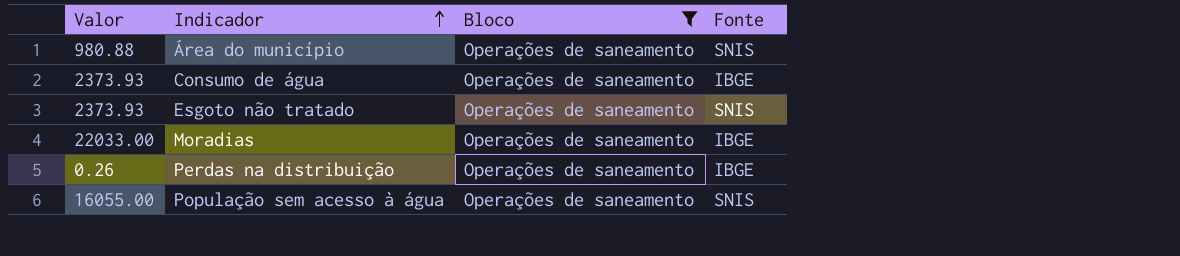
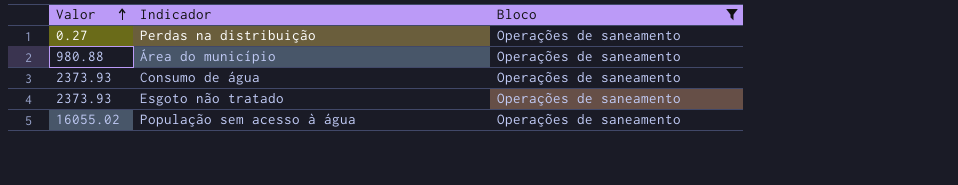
row order: Indicador ascending -> Valor ascending
column Fonte | position: 4 -> none
row Moradias: 22033.00 | Operações de saneamento | IBGE -> none
Perdas na distribuição | Valor: 0.26 -> 0.27
População sem acesso à água | Valor: 16055.00 -> 16055.02

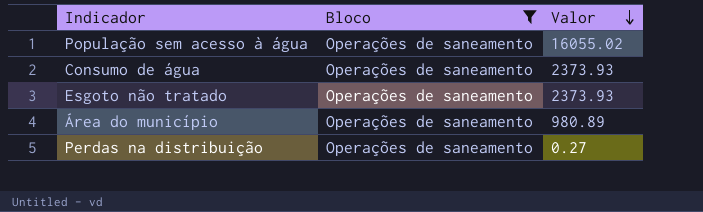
row order: Valor ascending -> Valor descending
column Valor | position: 1 -> 3
Área do município | Valor: 980.88 -> 980.89

